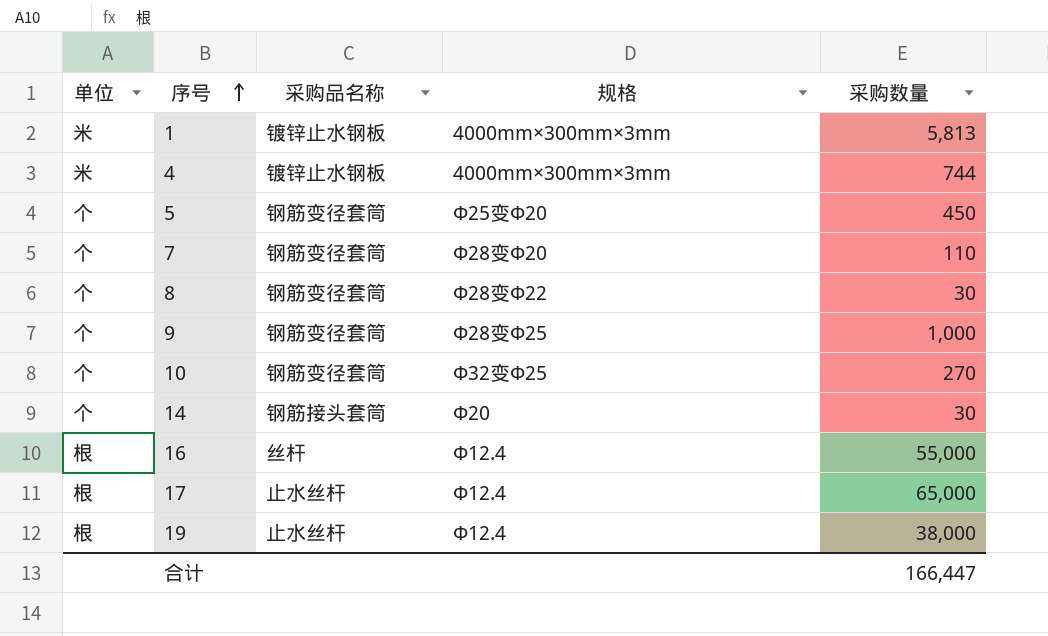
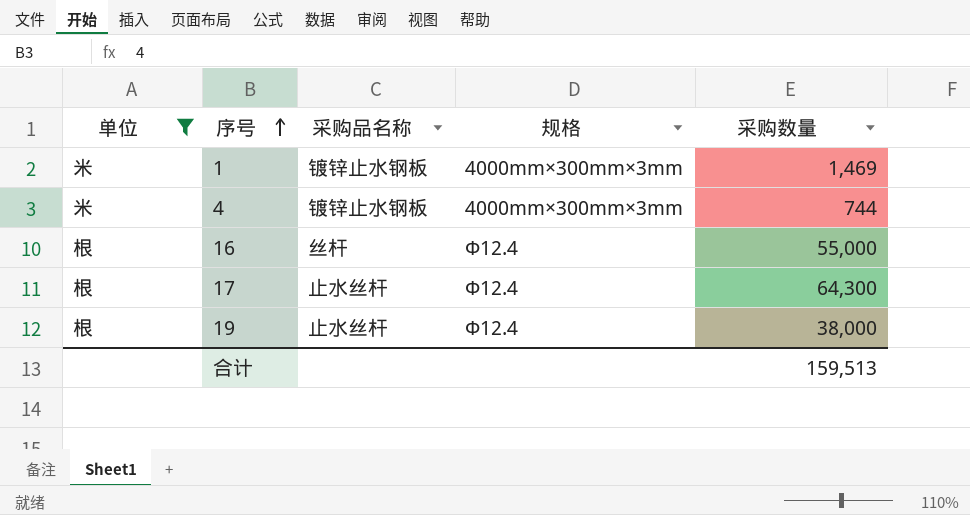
filter: none -> 单位 != 个
1 | 采购数量: 5,813 -> 1,469
17 | 采购数量: 65,000 -> 64,300
合计 | 采购数量: 166,447 -> 159,513

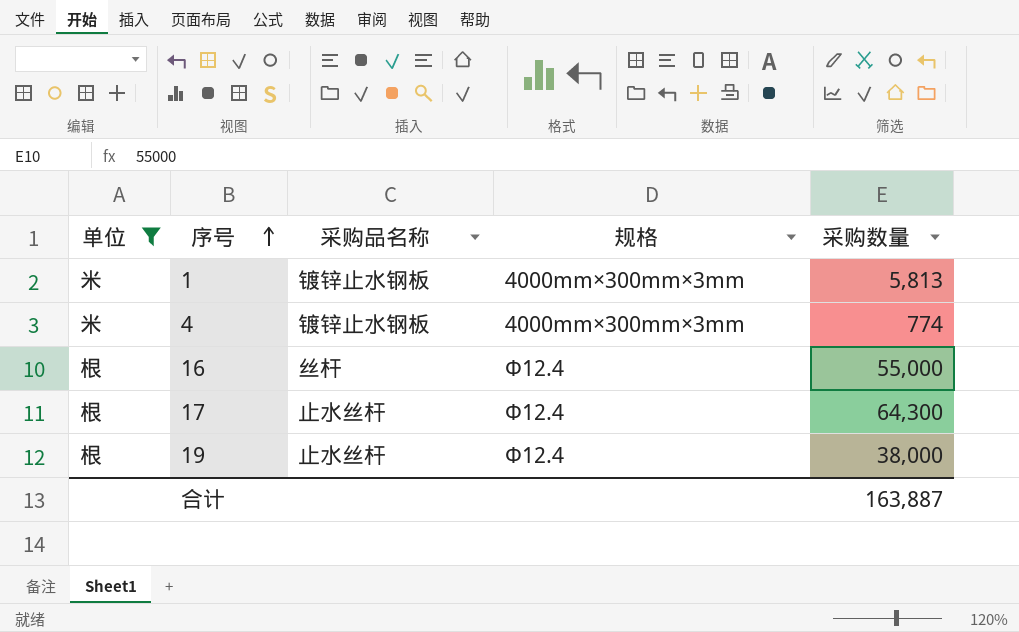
1 | 采购数量: 1,469 -> 5,813
4 | 采购数量: 744 -> 774
合计 | 采购数量: 159,513 -> 163,887

